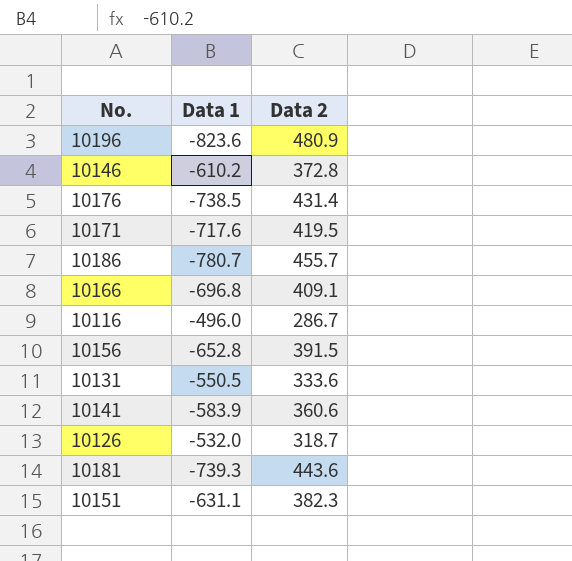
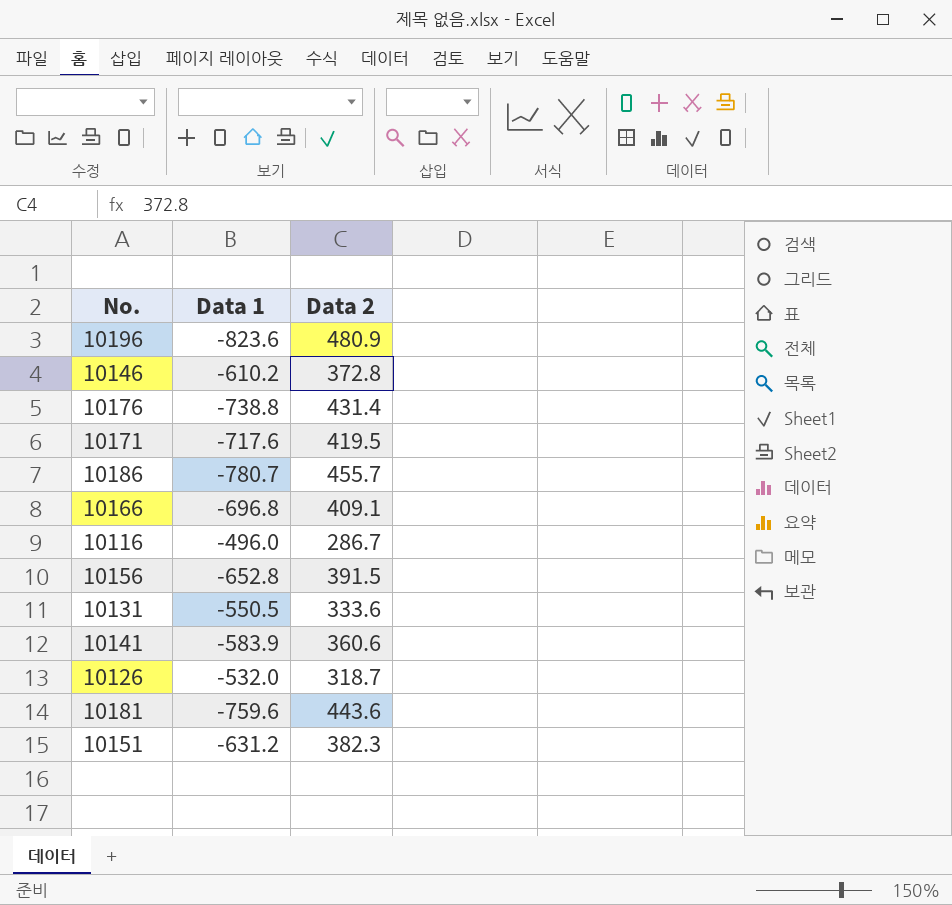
10176 | Data 1: -738.5 -> -738.8
10181 | Data 1: -739.3 -> -759.6
10151 | Data 1: -631.1 -> -631.2

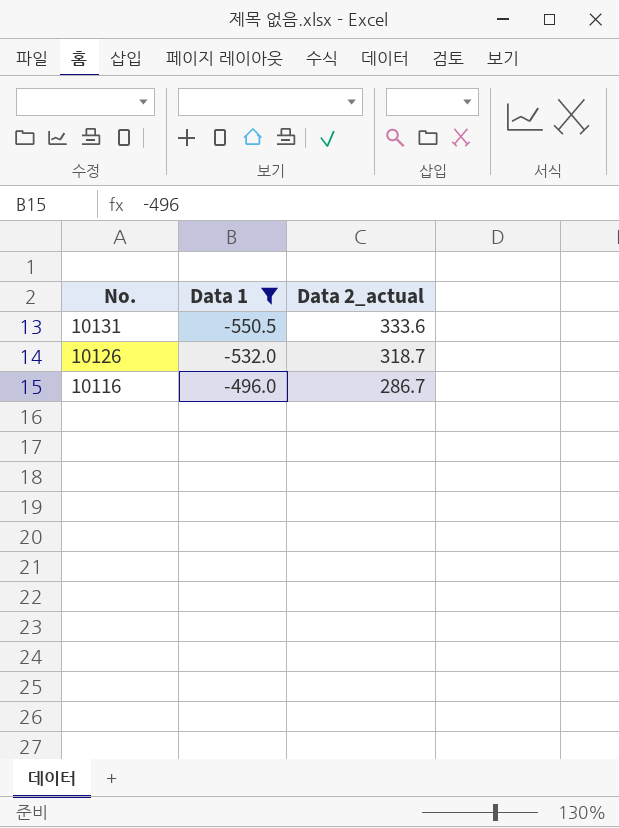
filter: none -> Data 1 >= -550.5
row order: none -> No. descending
column name: Data 2 -> Data 2_actual

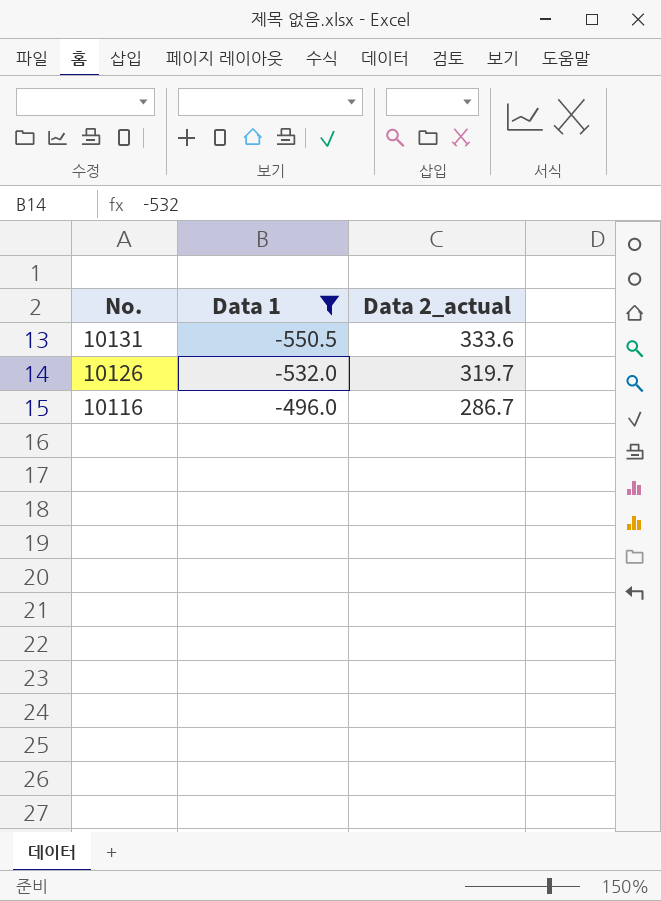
10126 | Data 2_actual: 318.7 -> 319.7

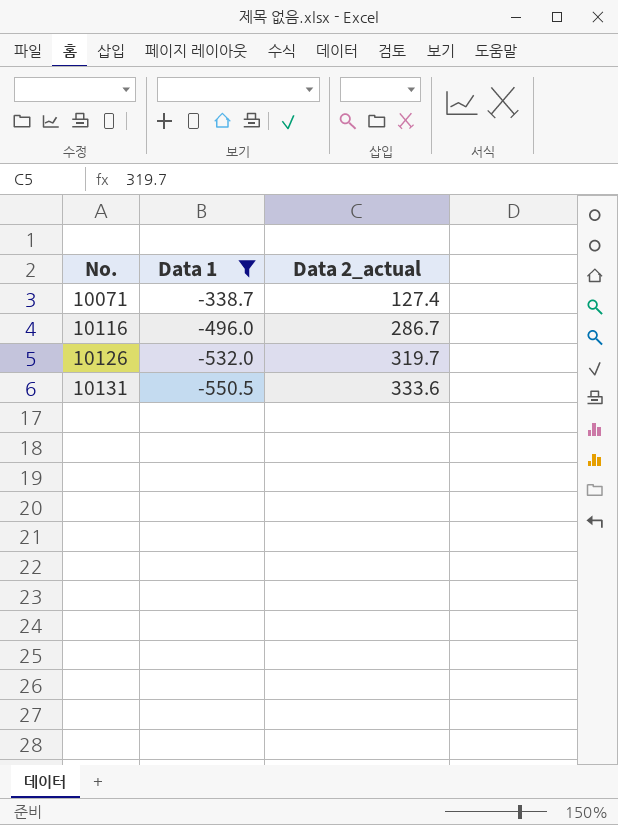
row order: No. descending -> No. ascending
row 10071: none -> -338.7 | 127.4

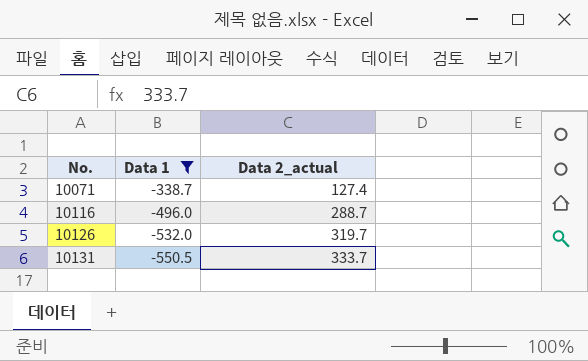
10116 | Data 2_actual: 286.7 -> 288.7
10131 | Data 2_actual: 333.6 -> 333.7

